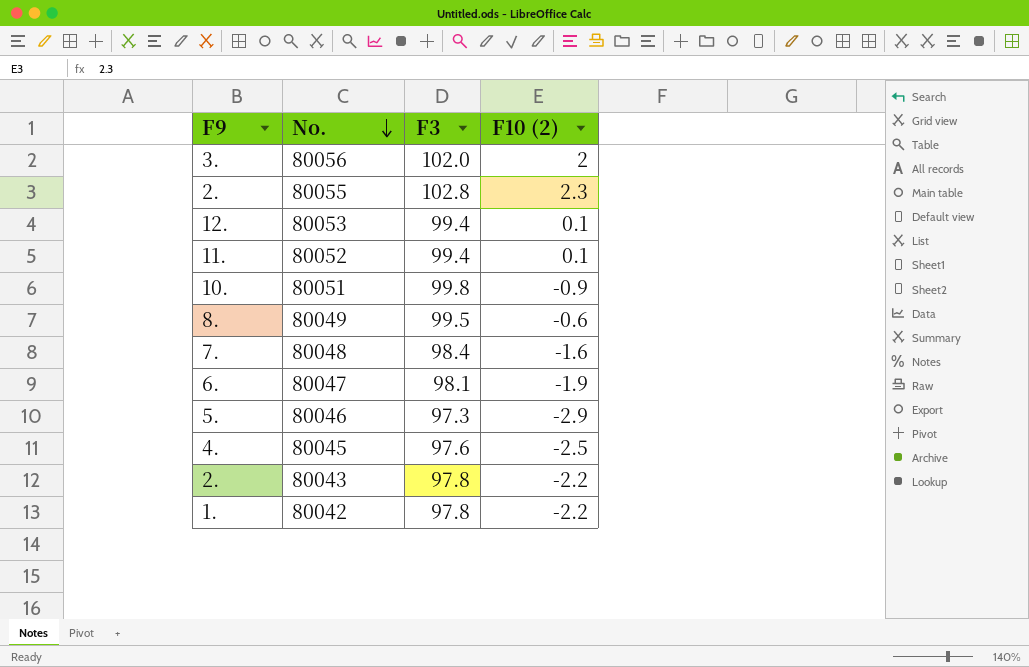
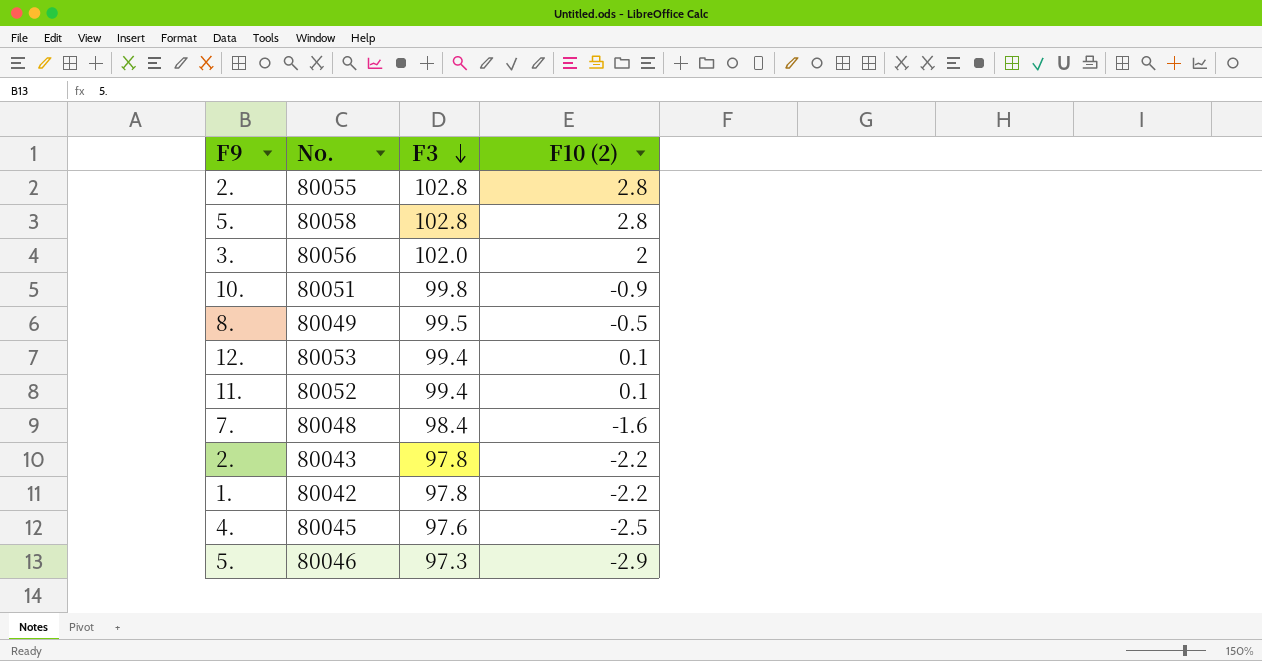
row order: No. descending -> F3 descending
row 80047: 6. | 98.1 | -1.9 -> none
80055 | F10 (2): 2.3 -> 2.8
row 80058: none -> 5. | 102.8 | 2.8
80049 | F10 (2): -0.6 -> -0.5

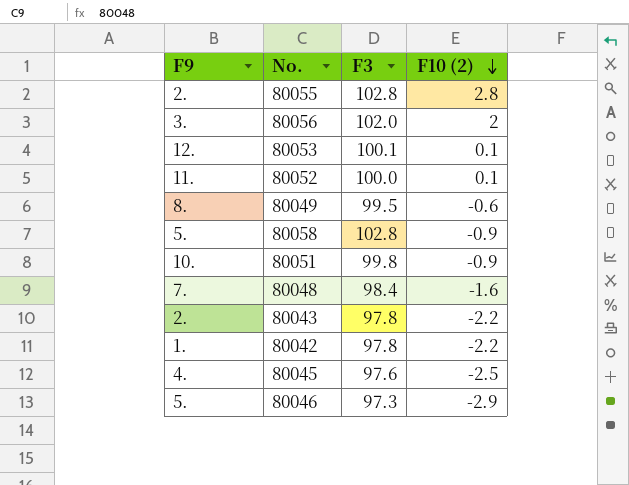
row order: F3 descending -> F10 (2) descending
80053 | F3: 99.4 -> 100.1
80052 | F3: 99.4 -> 100.0
80049 | F10 (2): -0.5 -> -0.6
80058 | F10 (2): 2.8 -> -0.9

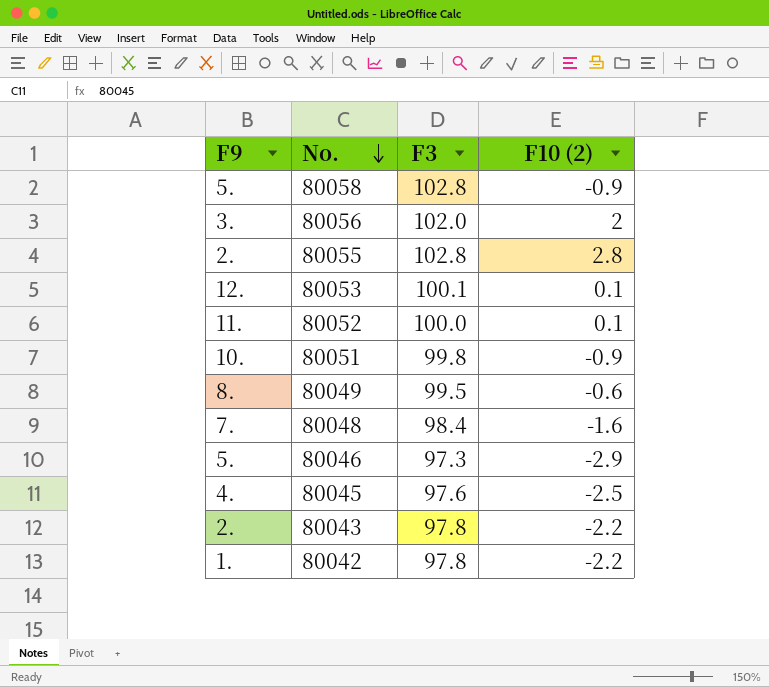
row order: F10 (2) descending -> No. descending

